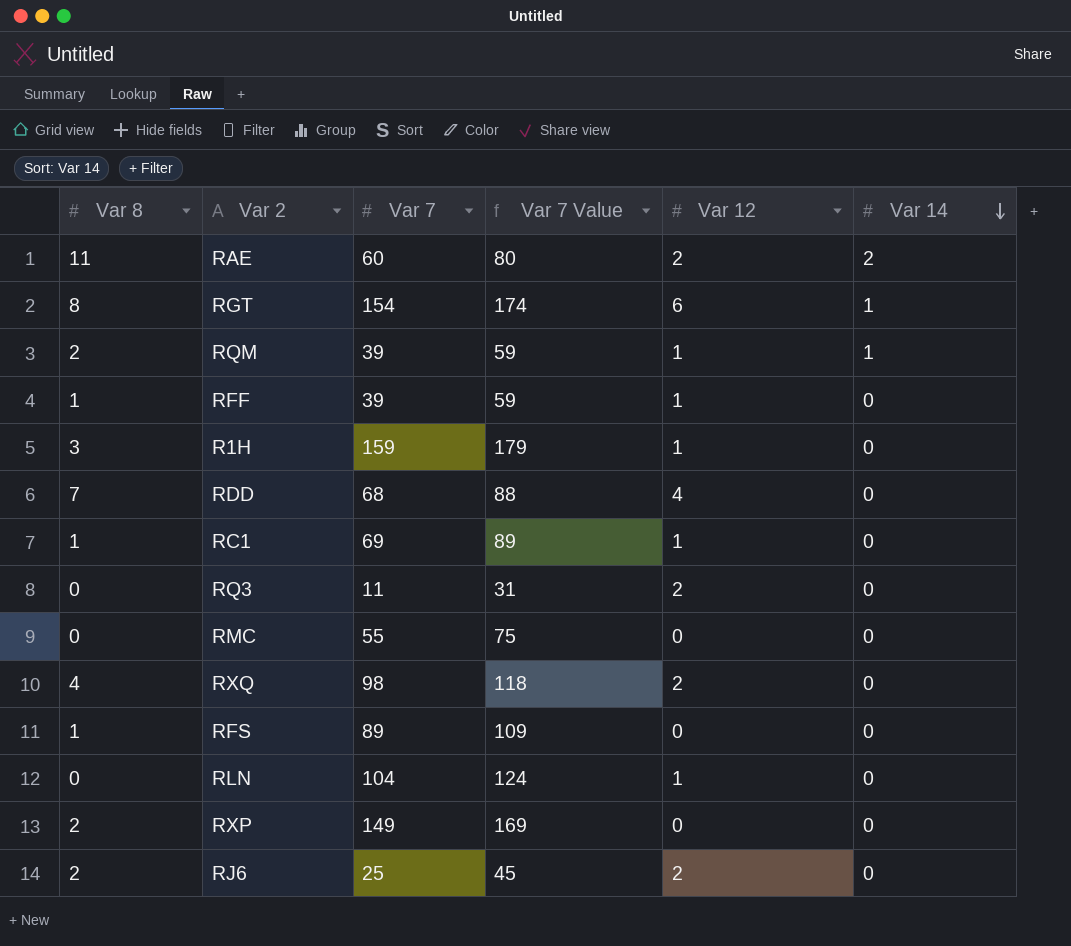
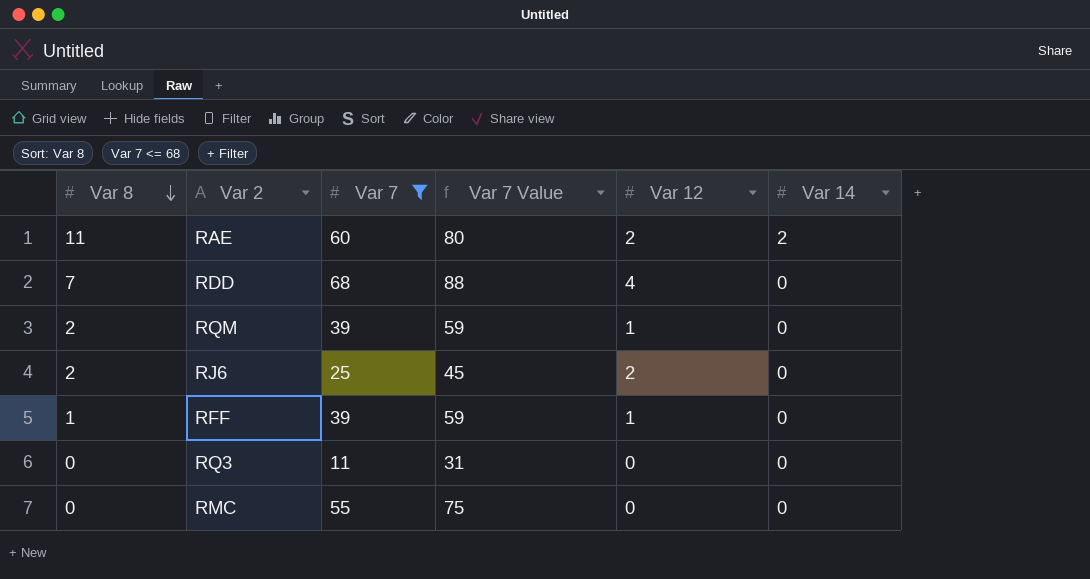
filter: none -> Var 7 <= 68
row order: Var 14 descending -> Var 8 descending
RQM | Var 14: 1 -> 0
RQ3 | Var 12: 2 -> 0

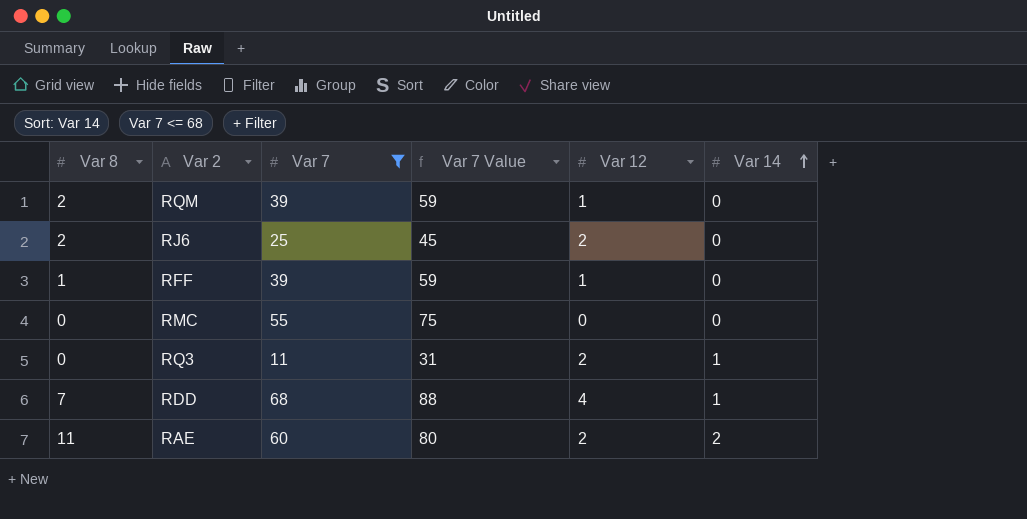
row order: Var 8 descending -> Var 14 ascending
RQ3 | Var 12: 0 -> 2
RQ3 | Var 14: 0 -> 1
RDD | Var 14: 0 -> 1

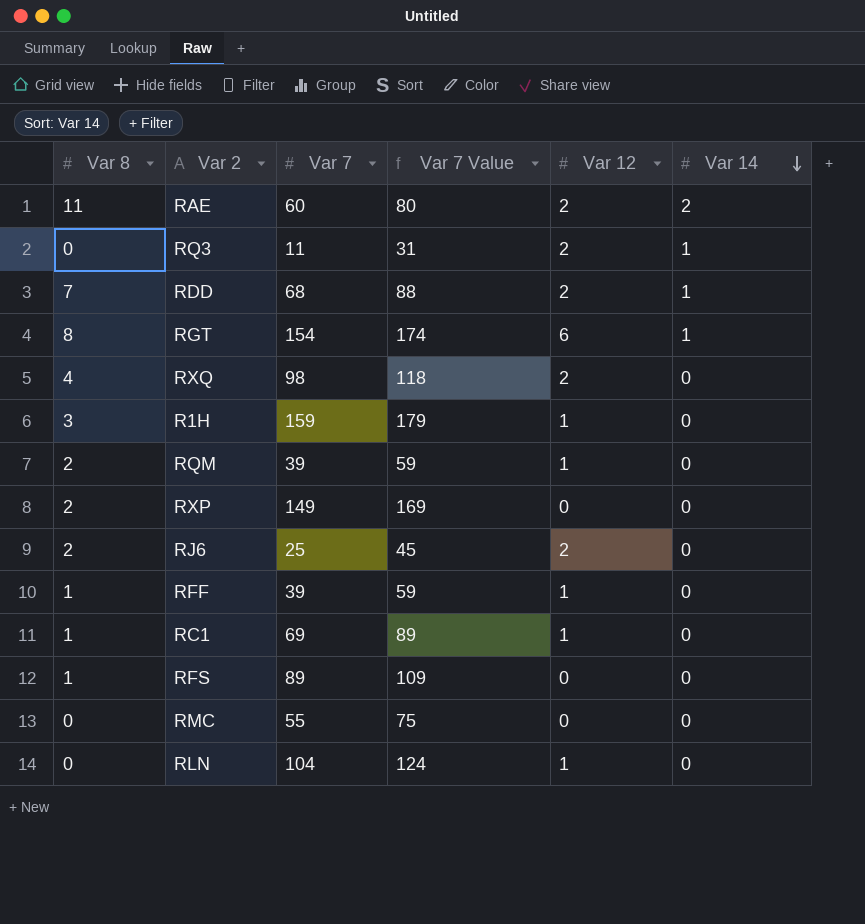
filter: Var 7 <= 68 -> none
row order: Var 14 ascending -> Var 14 descending
RDD | Var 12: 4 -> 2

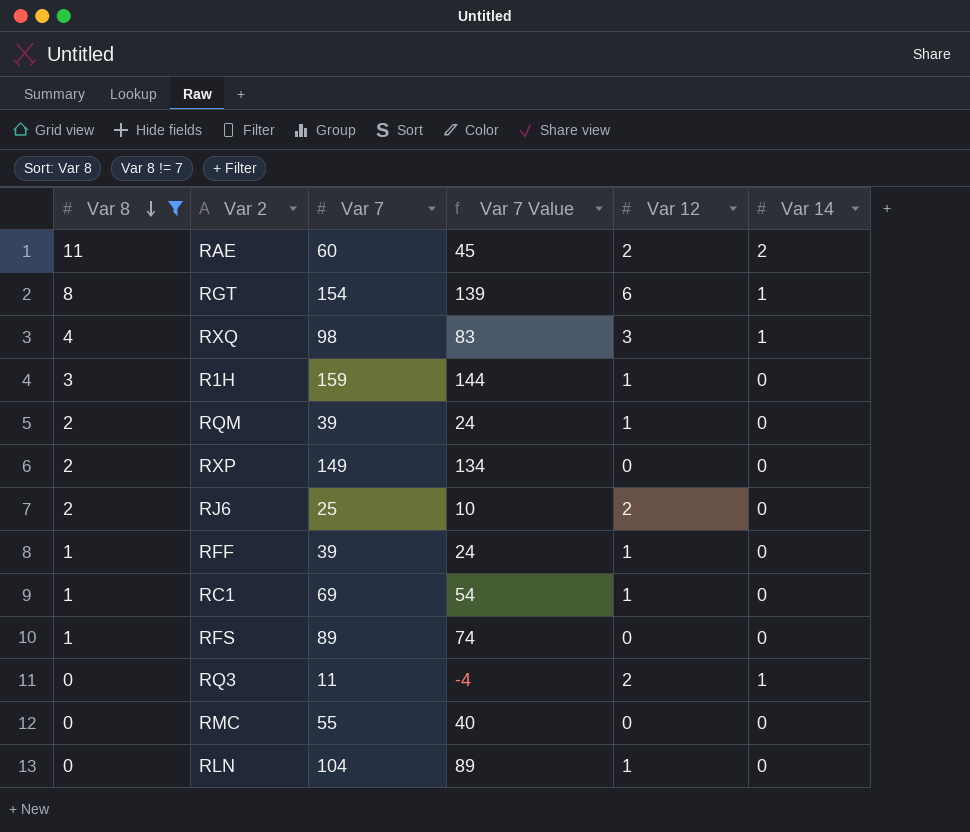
filter: none -> Var 8 != 7
row order: Var 14 descending -> Var 8 descending
column Var 7 Value | formula: [Var 7] + 20 -> [Var 7] - 15
RXQ | Var 12: 2 -> 3
RXQ | Var 14: 0 -> 1

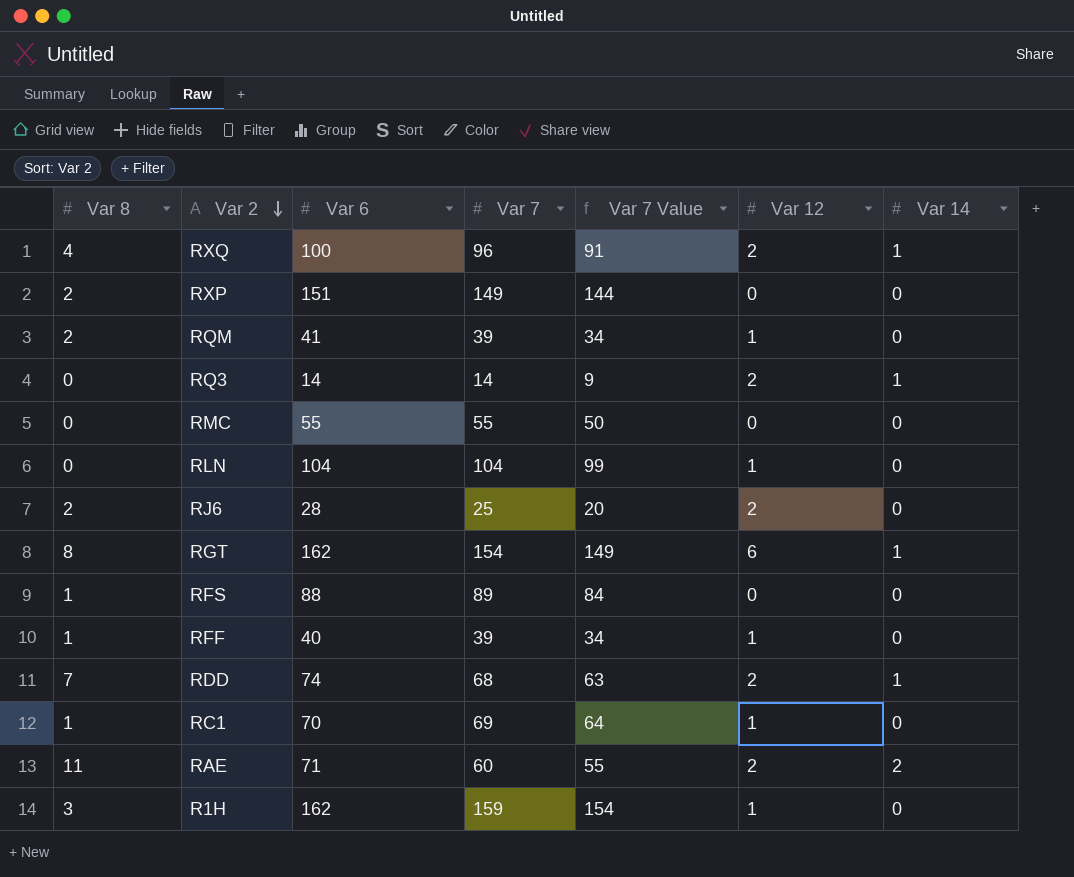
filter: Var 8 != 7 -> none
row order: Var 8 descending -> Var 2 descending
column Var 6 | position: none -> 3
column Var 7 Value | formula: [Var 7] - 15 -> [Var 7] - 5
RXQ | Var 7: 98 -> 96
RXQ | Var 12: 3 -> 2
RQ3 | Var 7: 11 -> 14

